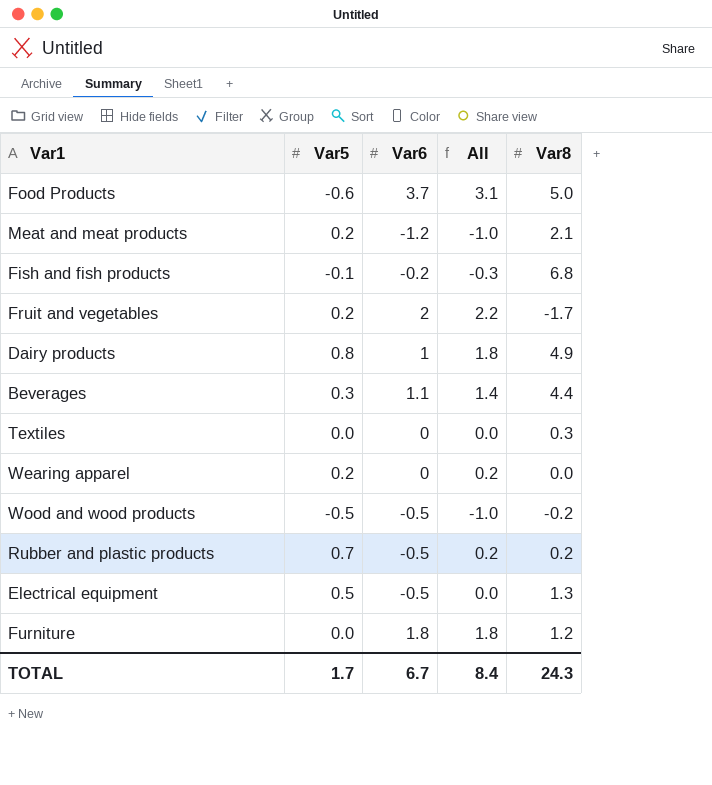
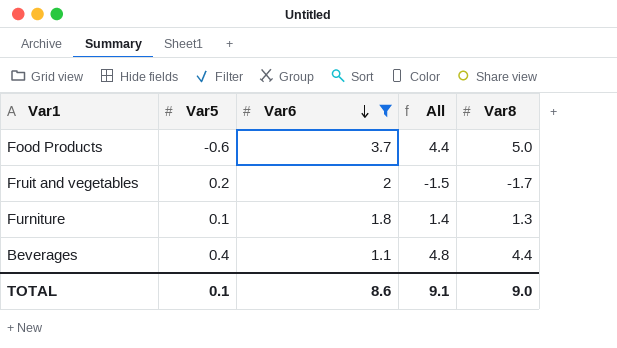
filter: none -> Var6 >= 1.1
row order: none -> Var6 descending
column All | formula: [Var5] + [Var6] -> [Var5] + [Var8]
Furniture | Var5: 0.0 -> 0.1
Furniture | Var8: 1.2 -> 1.3
Beverages | Var5: 0.3 -> 0.4
TOTAL | Var5: 1.7 -> 0.1
TOTAL | Var6: 6.7 -> 8.6
TOTAL | All: 8.4 -> 9.1
TOTAL | Var8: 24.3 -> 9.0

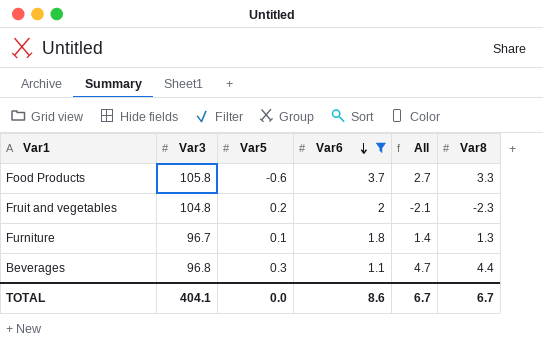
column Var3 | position: none -> 2
Food Products | All: 4.4 -> 2.7
Food Products | Var8: 5.0 -> 3.3
Fruit and vegetables | All: -1.5 -> -2.1
Fruit and vegetables | Var8: -1.7 -> -2.3
Beverages | Var5: 0.4 -> 0.3
Beverages | All: 4.8 -> 4.7
TOTAL | Var5: 0.1 -> 0.0
TOTAL | All: 9.1 -> 6.7
TOTAL | Var8: 9.0 -> 6.7

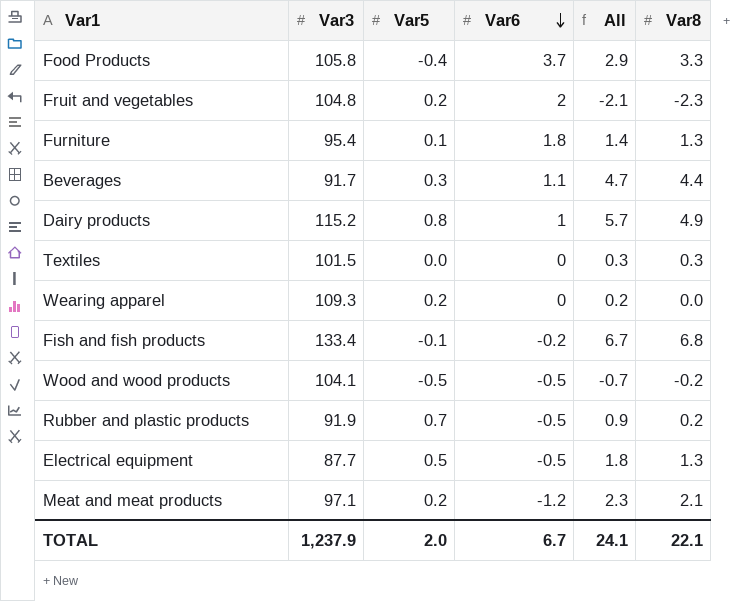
filter: Var6 >= 1.1 -> none
Food Products | Var5: -0.6 -> -0.4
Food Products | All: 2.7 -> 2.9
Furniture | Var3: 96.7 -> 95.4
Beverages | Var3: 96.8 -> 91.7
TOTAL | Var3: 404.1 -> 1,237.9
TOTAL | Var5: 0.0 -> 2.0
TOTAL | Var6: 8.6 -> 6.7
TOTAL | All: 6.7 -> 24.1
TOTAL | Var8: 6.7 -> 22.1

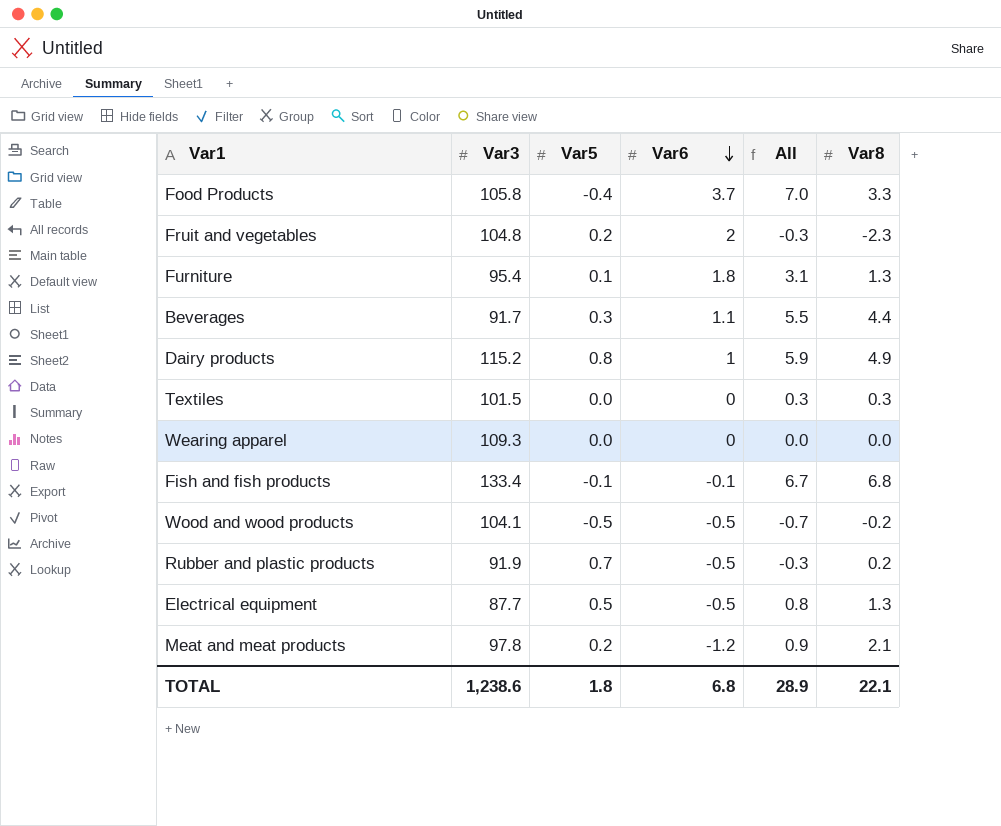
column All | formula: [Var5] + [Var8] -> [Var6] + [Var8]
Wearing apparel | Var5: 0.2 -> 0.0
Fish and fish products | Var6: -0.2 -> -0.1
Meat and meat products | Var3: 97.1 -> 97.8
TOTAL | Var3: 1,237.9 -> 1,238.6
TOTAL | Var5: 2.0 -> 1.8
TOTAL | Var6: 6.7 -> 6.8
TOTAL | All: 24.1 -> 28.9

